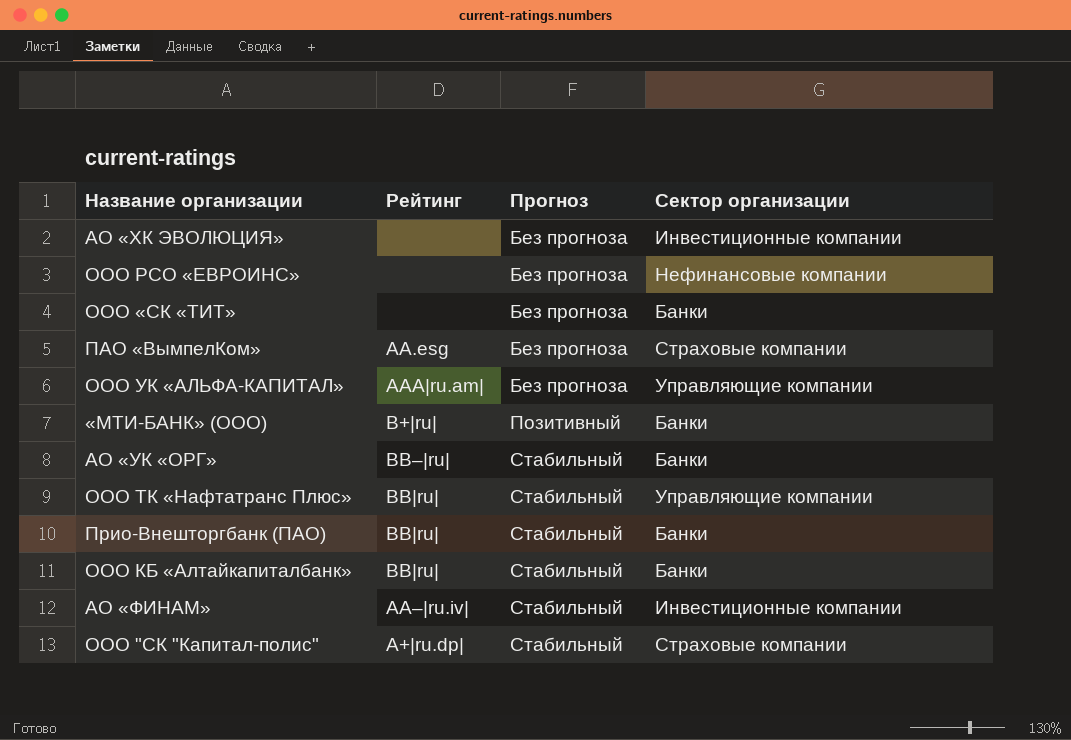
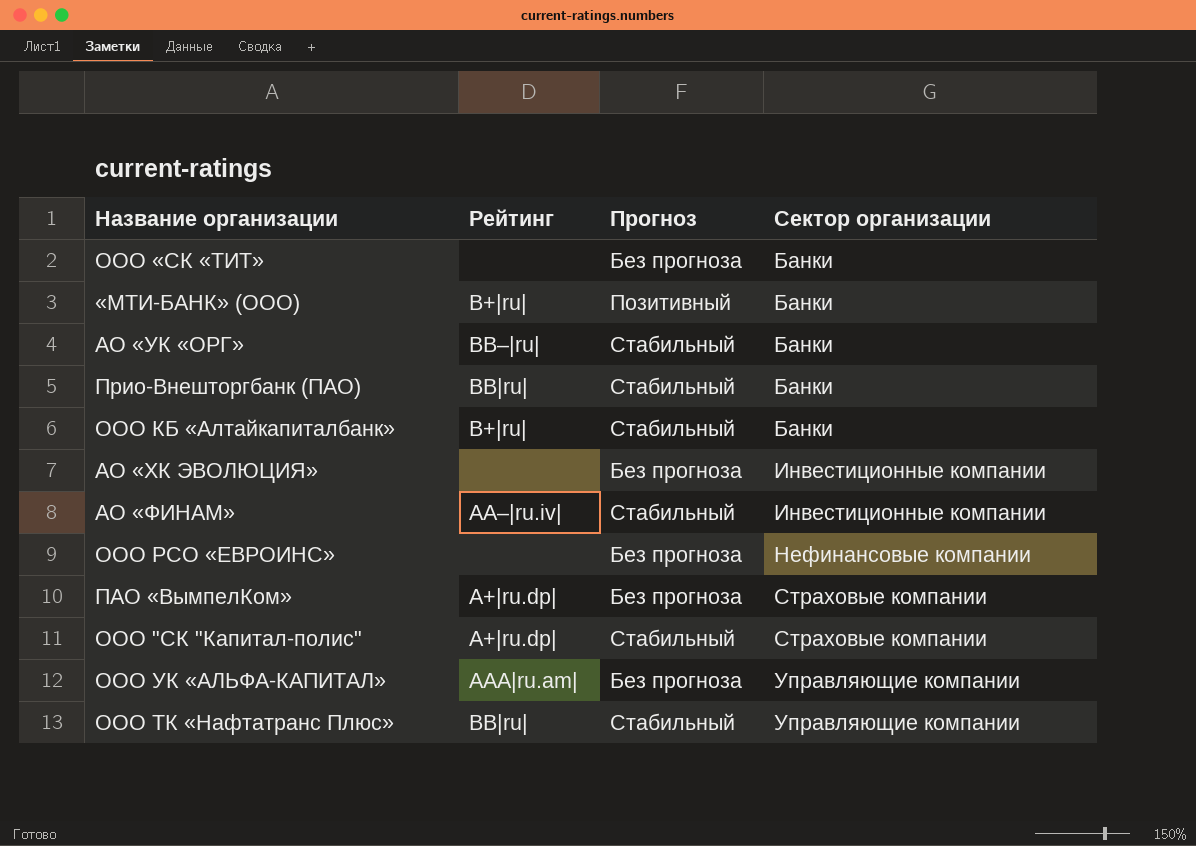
row order: Прогноз ascending -> Сектор организации ascending
ООО КБ «Алтайкапиталбанк» | Рейтинг: BB|ru| -> B+|ru|
ПАО «ВымпелКом» | Рейтинг: AA.esg -> A+|ru.dp|

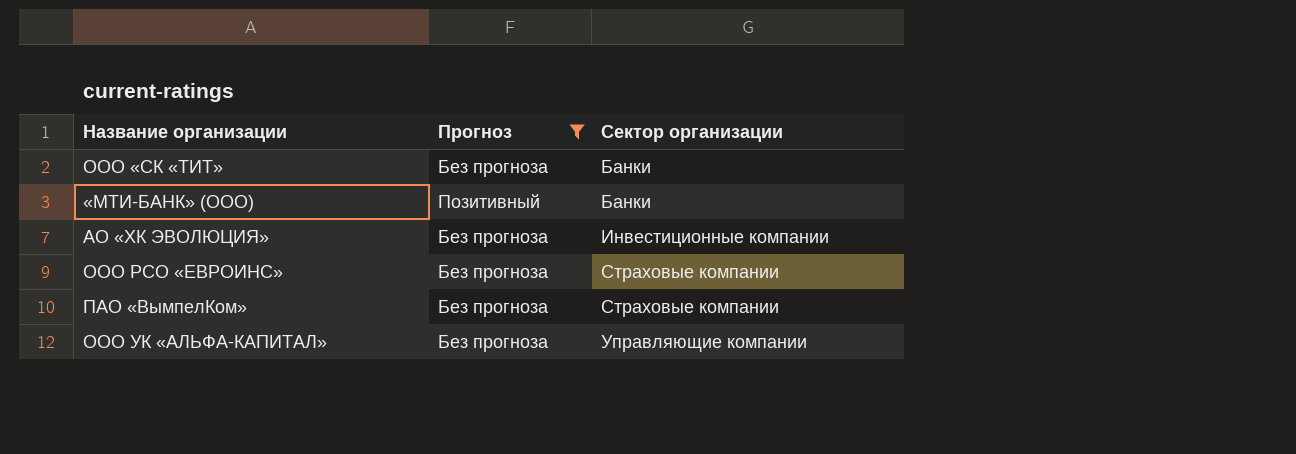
filter: none -> Прогноз != Стабильный
column Рейтинг | position: 2 -> none
ООО РСО «ЕВРОИНС» | Сектор организации: Нефинансовые компании -> Страховые компании

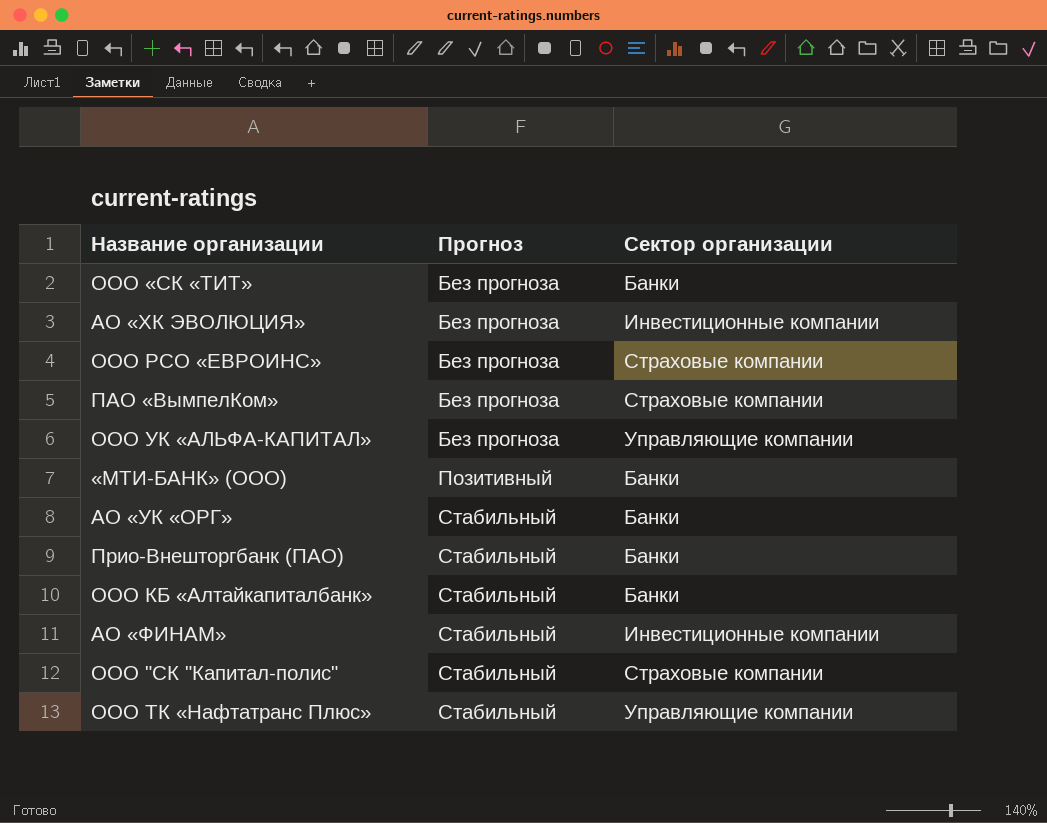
filter: Прогноз != Стабильный -> none
row order: Сектор организации ascending -> Прогноз ascending

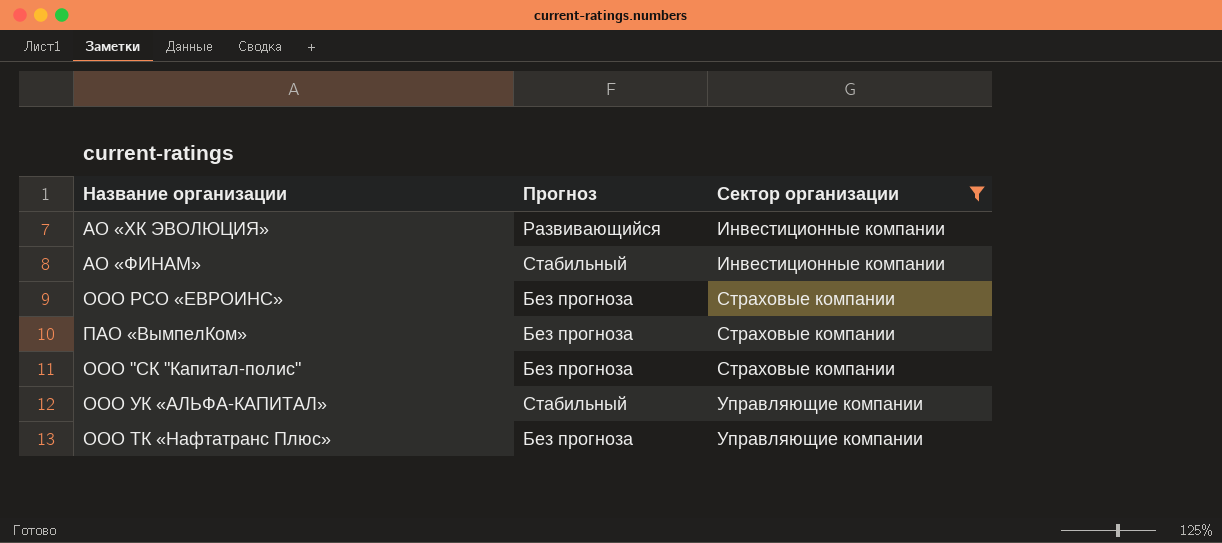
filter: none -> Сектор организации != Банки
row order: Прогноз ascending -> Сектор организации ascending
АО «ХК ЭВОЛЮЦИЯ» | Прогноз: Без прогноза -> Развивающийся
ООО "СК "Капитал-полис" | Прогноз: Стабильный -> Без прогноза
ООО УК «АЛЬФА-КАПИТАЛ» | Прогноз: Без прогноза -> Стабильный
ООО ТК «Нафтатранс Плюс» | Прогноз: Стабильный -> Без прогноза

